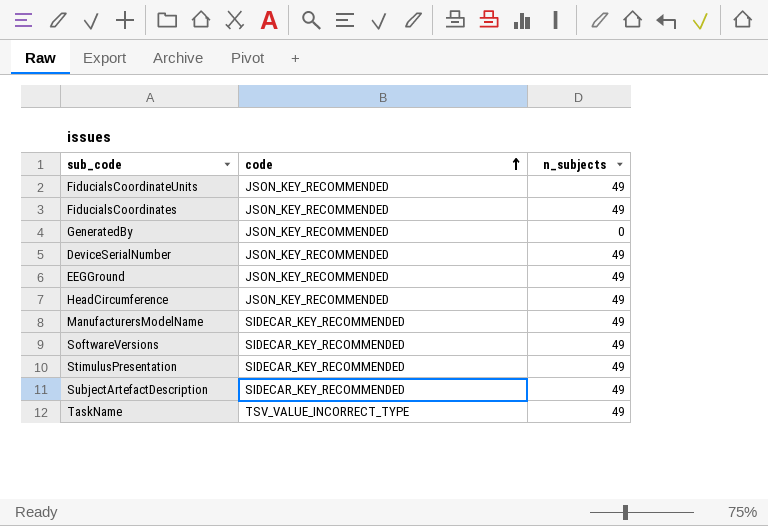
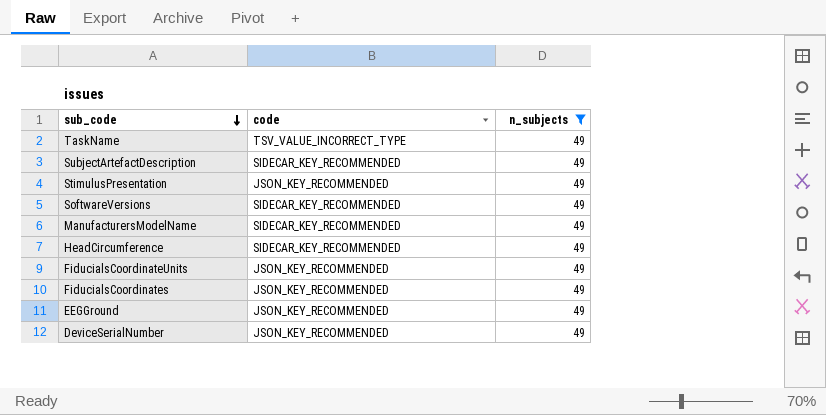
filter: none -> n_subjects = 49
row order: code ascending -> sub_code descending
StimulusPresentation | code: SIDECAR_KEY_RECOMMENDED -> JSON_KEY_RECOMMENDED
HeadCircumference | code: JSON_KEY_RECOMMENDED -> SIDECAR_KEY_RECOMMENDED

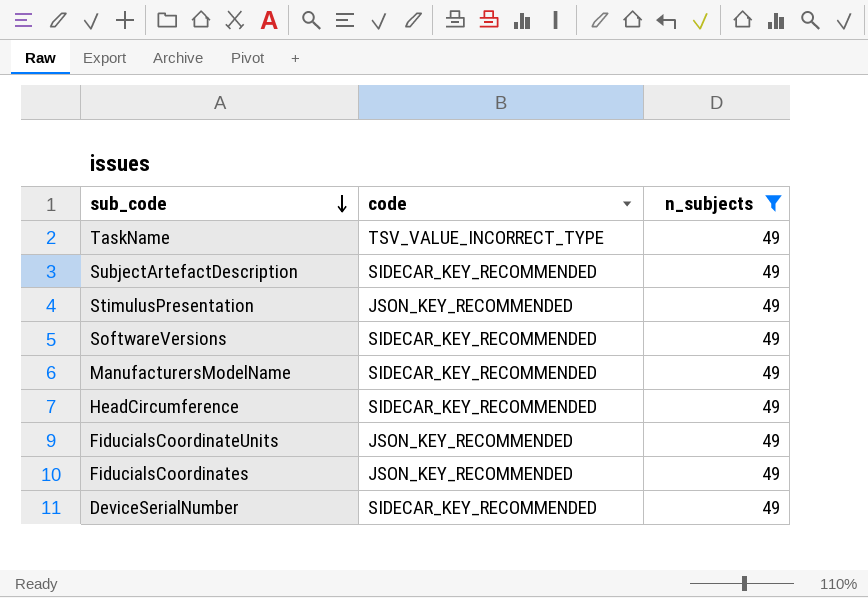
row EEGGround: JSON_KEY_RECOMMENDED | 49 -> none
DeviceSerialNumber | code: JSON_KEY_RECOMMENDED -> SIDECAR_KEY_RECOMMENDED

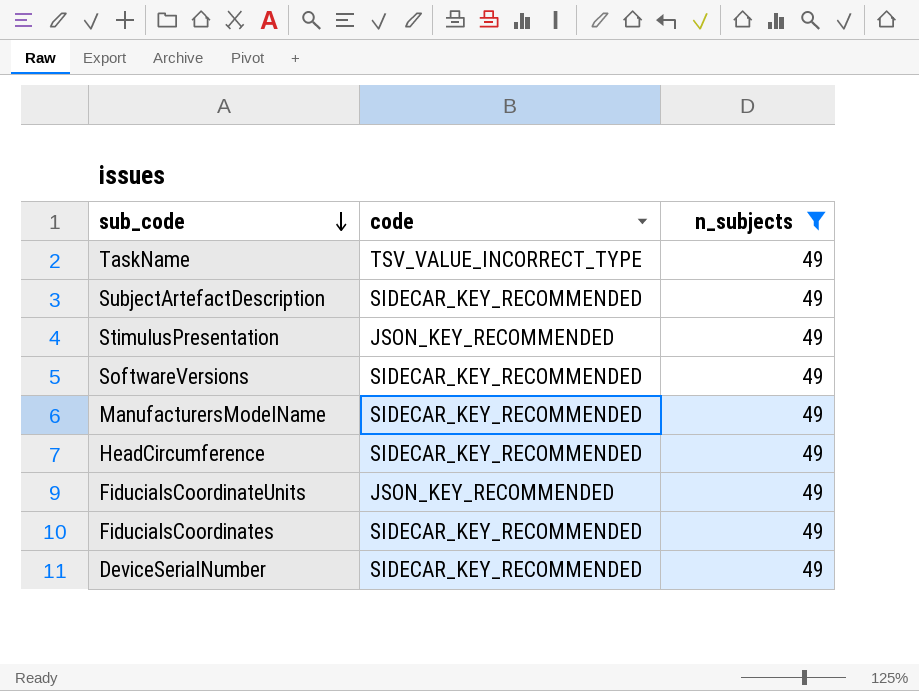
FiducialsCoordinates | code: JSON_KEY_RECOMMENDED -> SIDECAR_KEY_RECOMMENDED

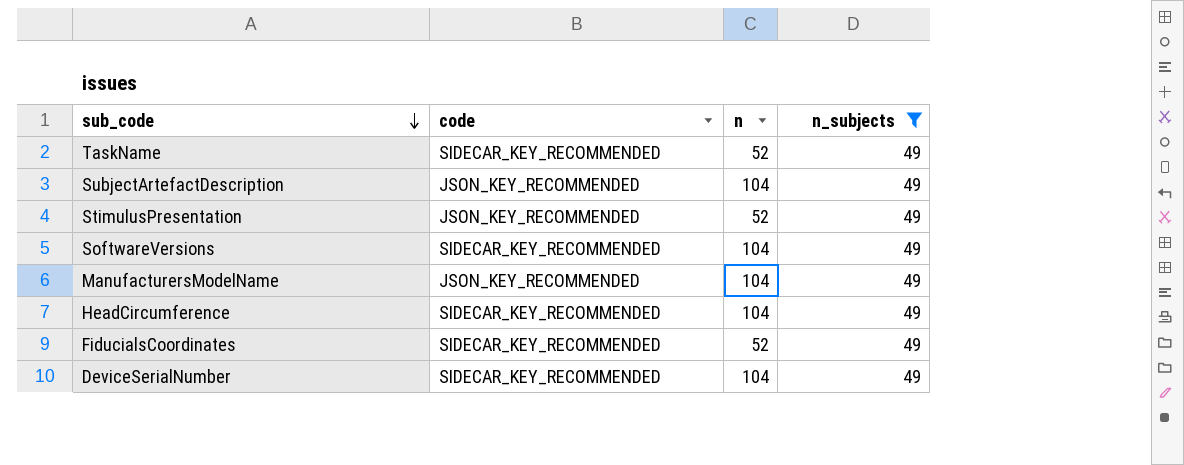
column n | position: none -> 3
row FiducialsCoordinateUnits: JSON_KEY_RECOMMENDED | 49 -> none
TaskName | code: TSV_VALUE_INCORRECT_TYPE -> SIDECAR_KEY_RECOMMENDED
SubjectArtefactDescription | code: SIDECAR_KEY_RECOMMENDED -> JSON_KEY_RECOMMENDED
ManufacturersModelName | code: SIDECAR_KEY_RECOMMENDED -> JSON_KEY_RECOMMENDED

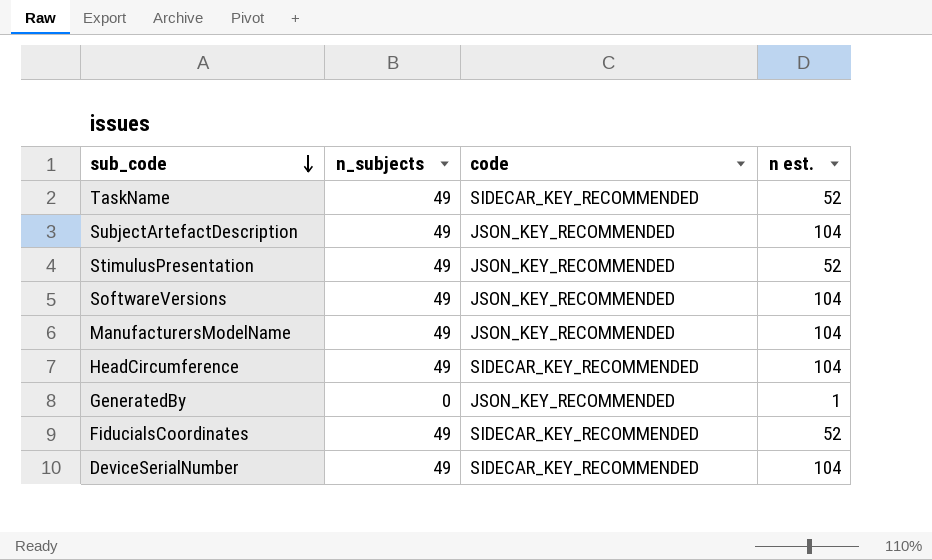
filter: n_subjects = 49 -> none
column n_subjects | position: 4 -> 2
column name: n -> n est.
SoftwareVersions | code: SIDECAR_KEY_RECOMMENDED -> JSON_KEY_RECOMMENDED

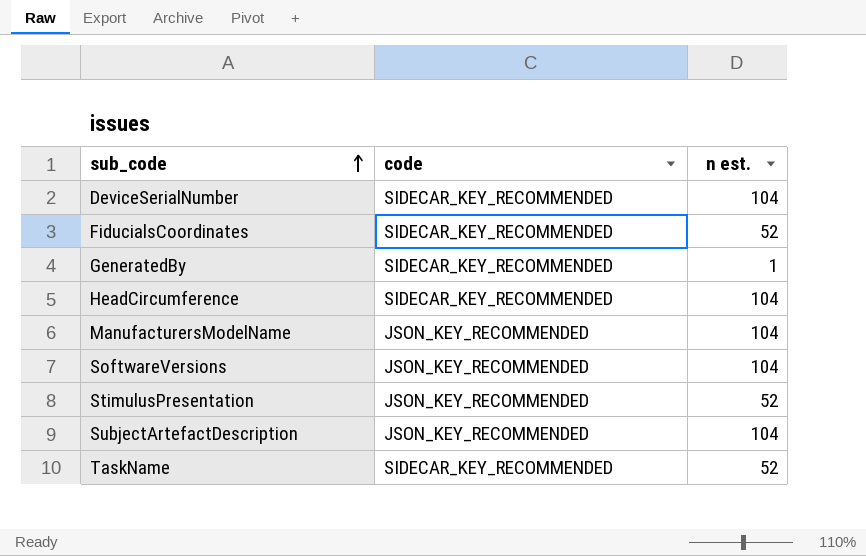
row order: sub_code descending -> sub_code ascending
column n_subjects | position: 2 -> none
GeneratedBy | code: JSON_KEY_RECOMMENDED -> SIDECAR_KEY_RECOMMENDED

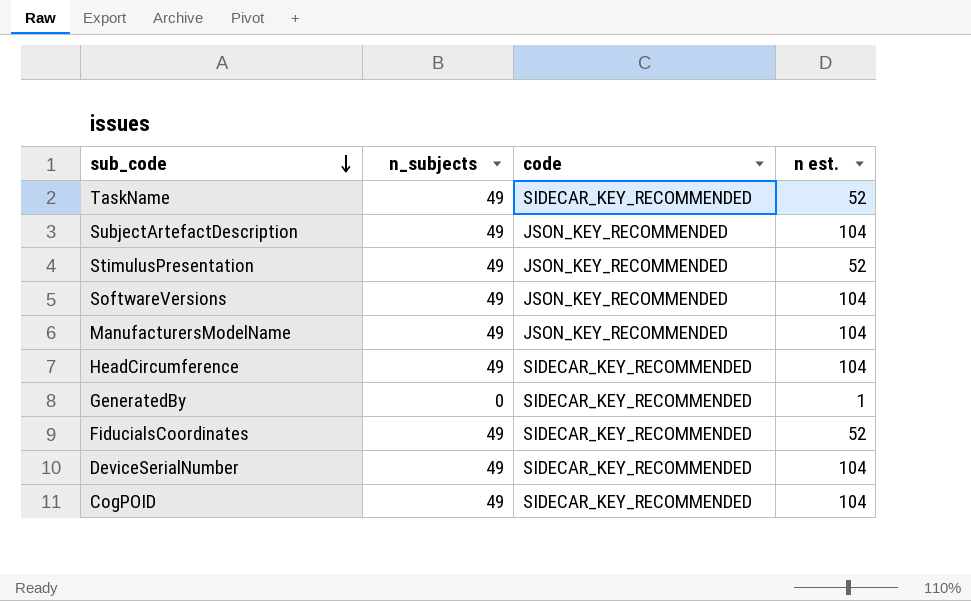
row order: sub_code ascending -> sub_code descending
column n_subjects | position: none -> 2
row CogPOID: none -> 49 | SIDECAR_KEY_RECOMMENDED | 104

